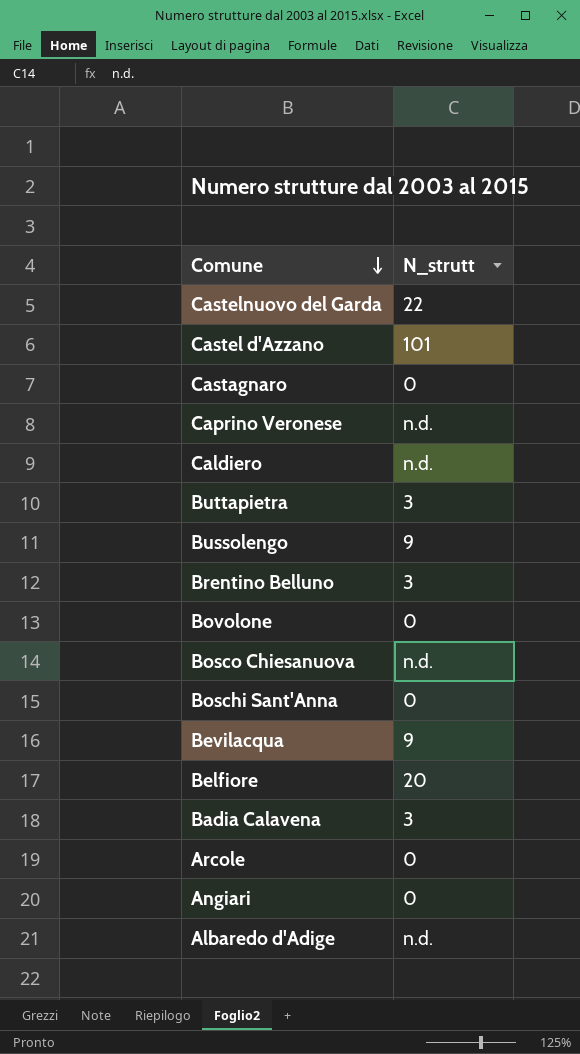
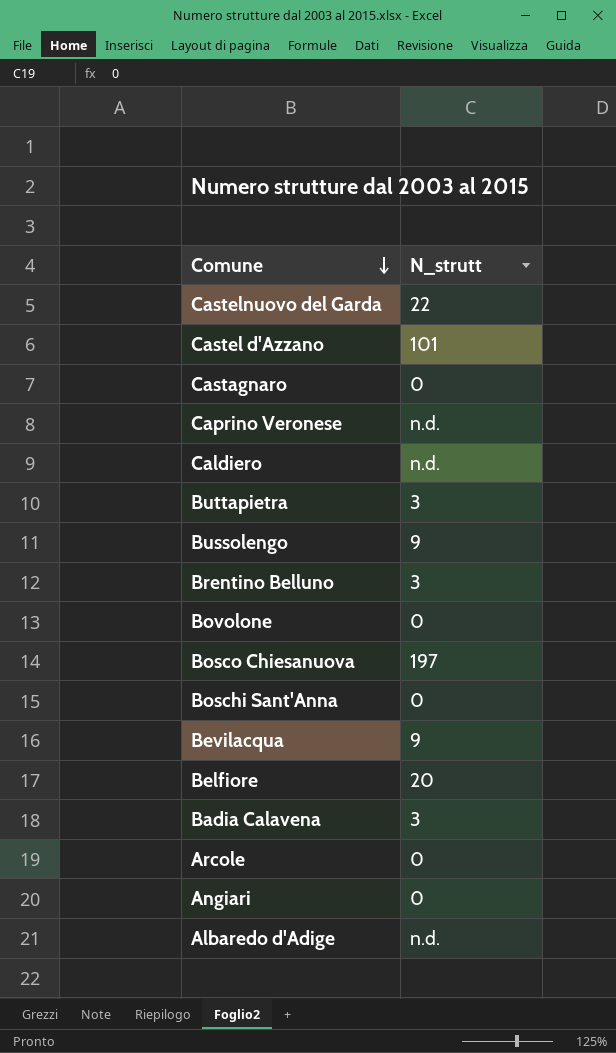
Bosco Chiesanuova | N_strutt: n.d. -> 197

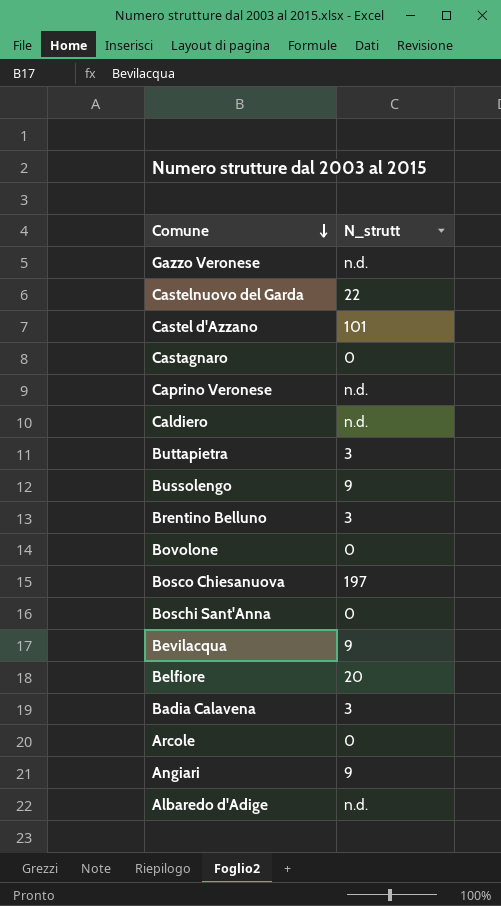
row Gazzo Veronese: none -> n.d.
Angiari | N_strutt: 0 -> 9

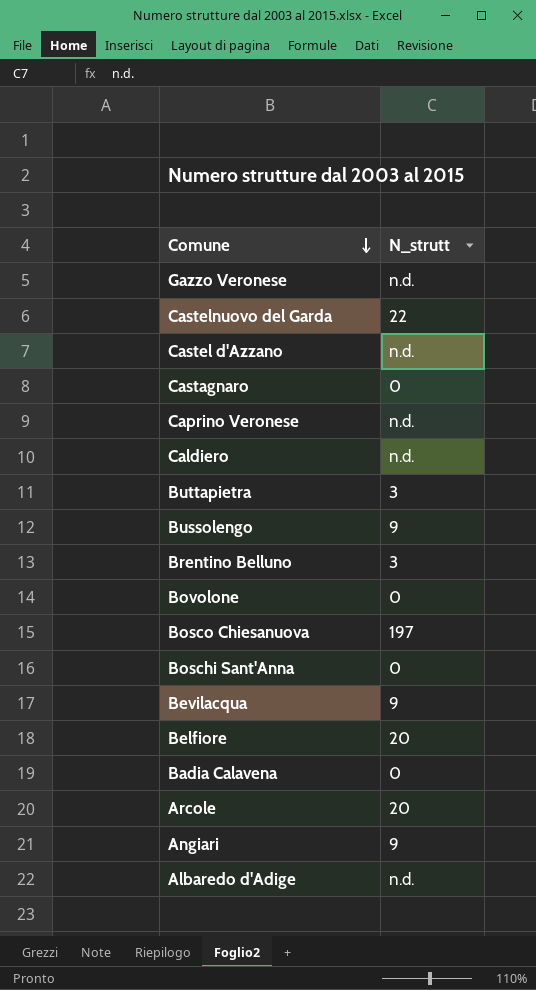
Castel d'Azzano | N_strutt: 101 -> n.d.
Badia Calavena | N_strutt: 3 -> 0
Arcole | N_strutt: 0 -> 20

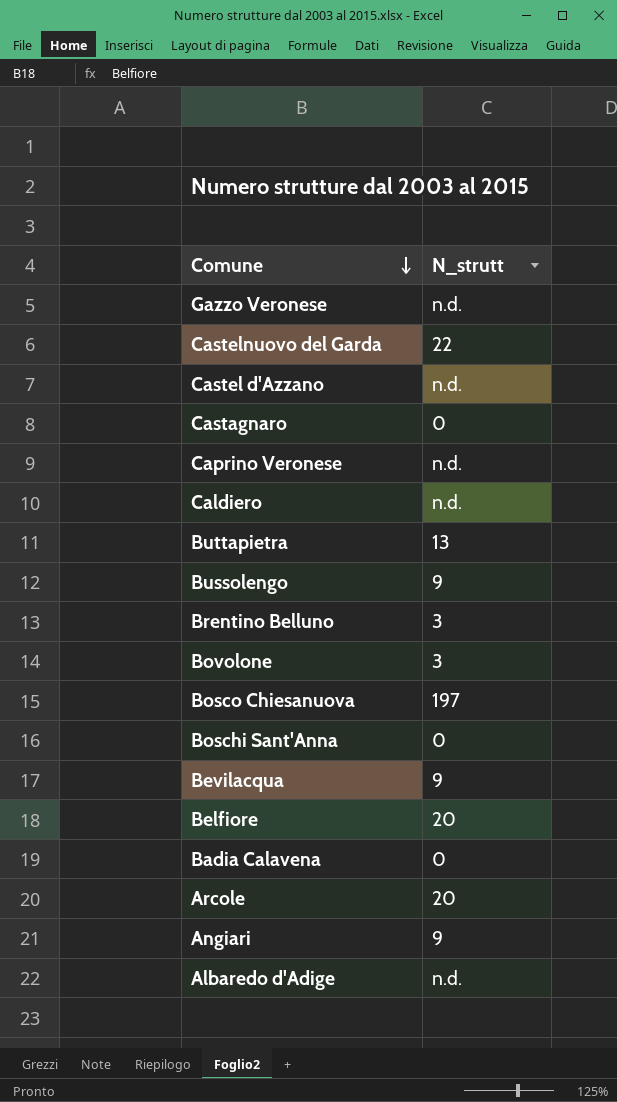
Buttapietra | N_strutt: 3 -> 13
Bovolone | N_strutt: 0 -> 3

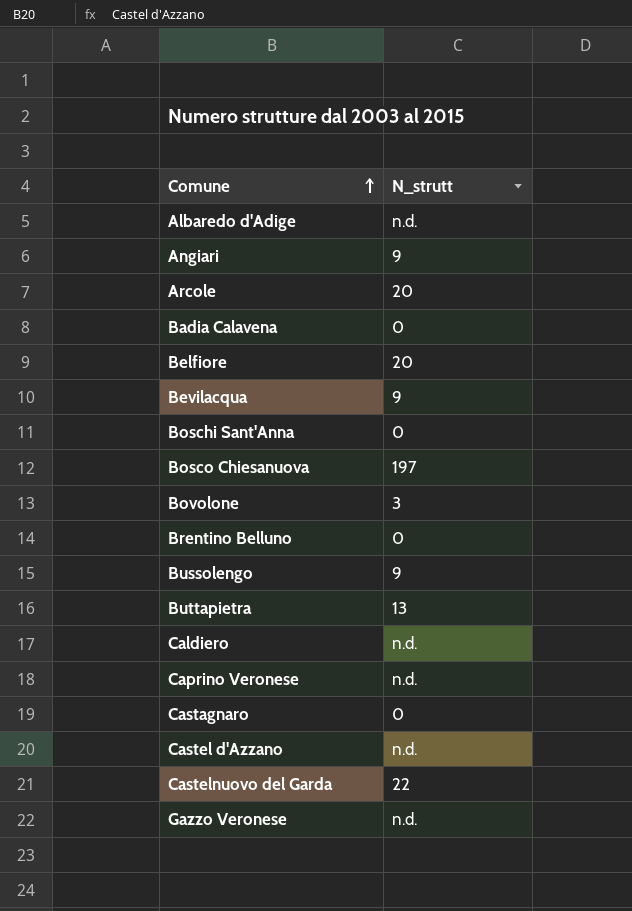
row order: Comune descending -> Comune ascending
Brentino Belluno | N_strutt: 3 -> 0

